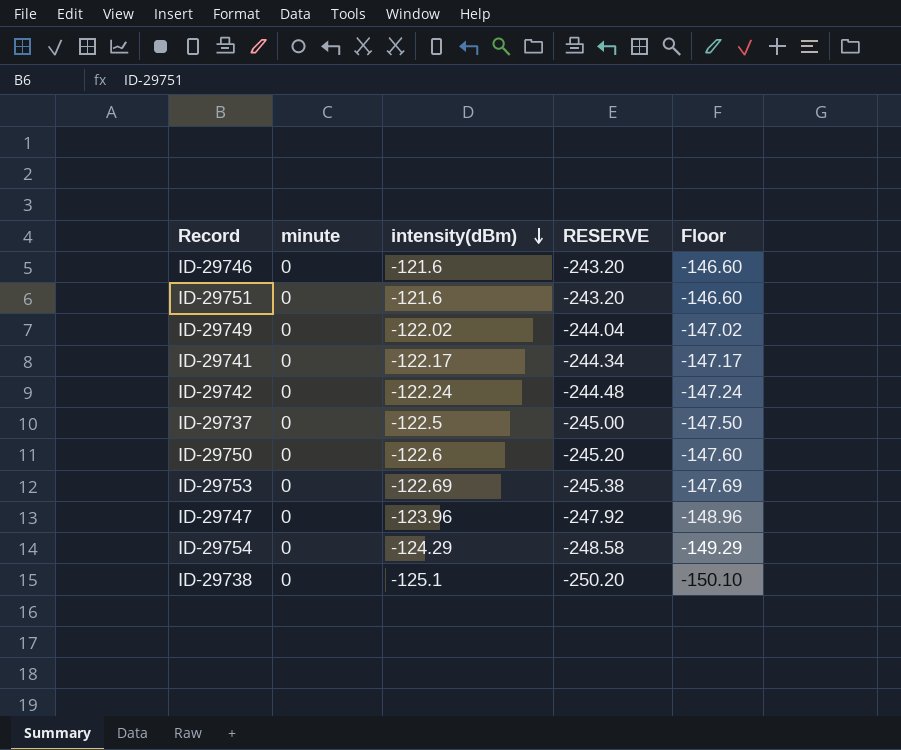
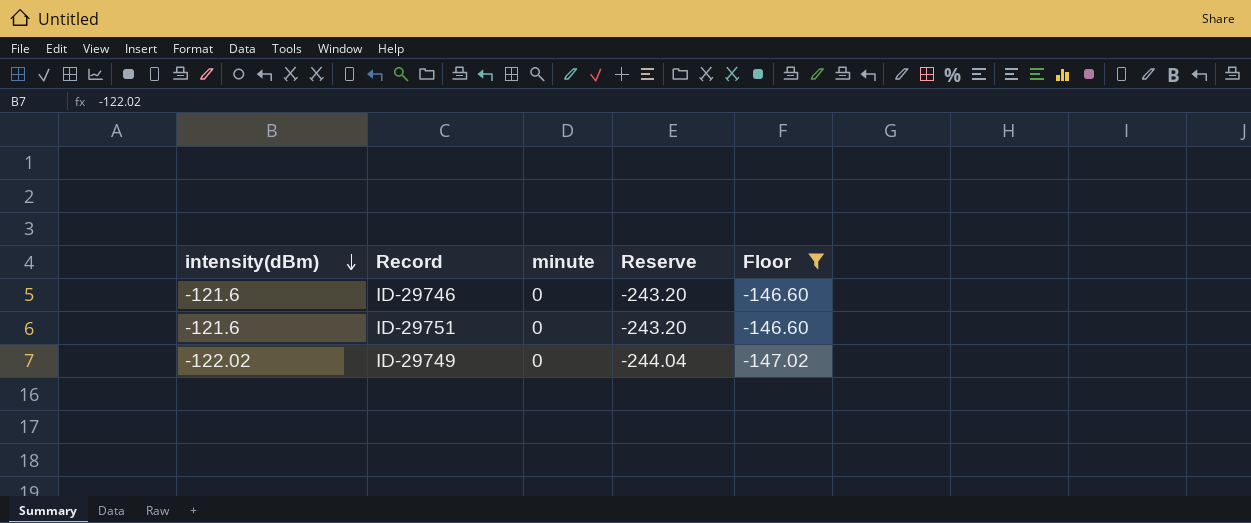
filter: none -> Floor >= -147.02
column intensity(dBm) | position: 3 -> 1
column name: RESERVE -> Reserve

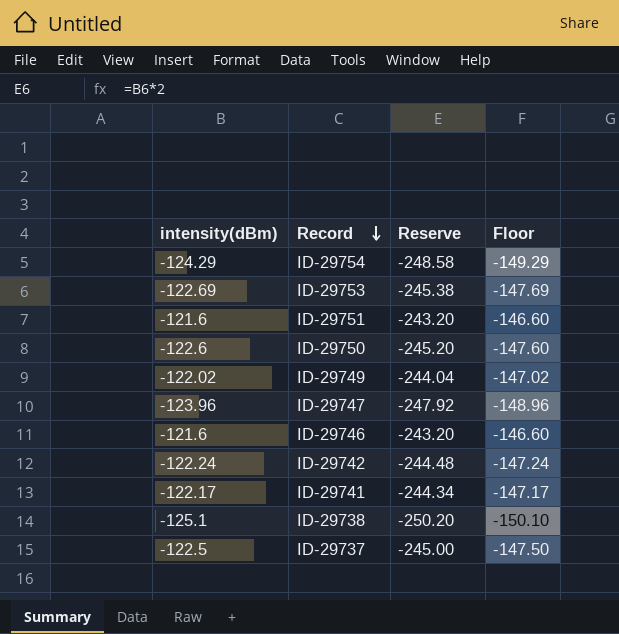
filter: Floor >= -147.02 -> none
row order: intensity(dBm) descending -> Record descending
column minute | position: 3 -> none

